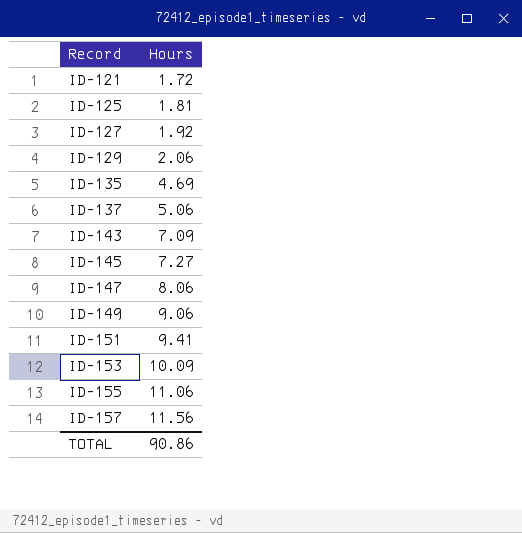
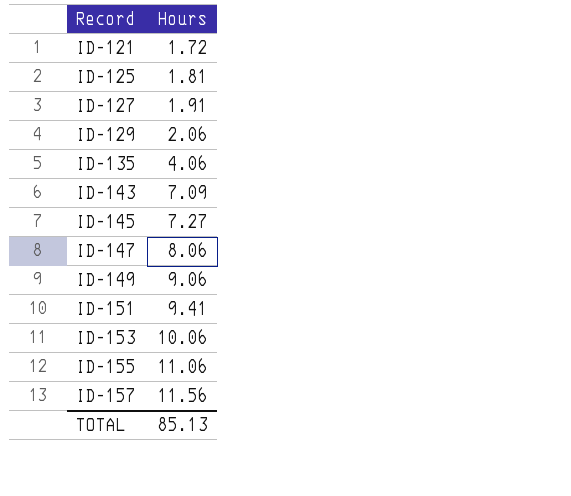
row ID-137: 5.06 -> none
ID-127 | Hours: 1.92 -> 1.91
ID-135 | Hours: 4.69 -> 4.06
ID-153 | Hours: 10.09 -> 10.06
TOTAL | Hours: 90.86 -> 85.13

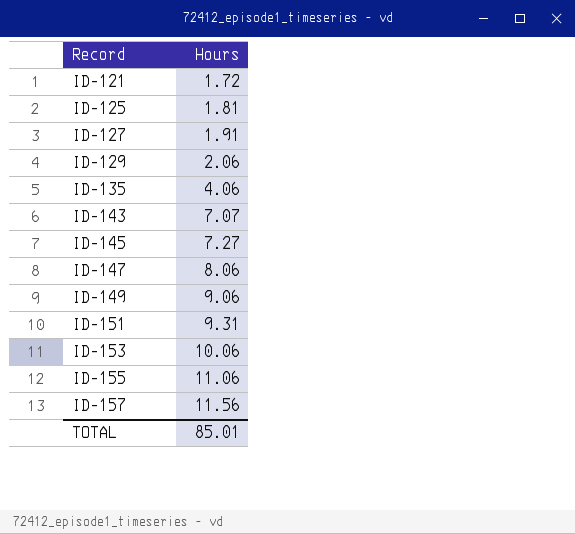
ID-143 | Hours: 7.09 -> 7.07
ID-151 | Hours: 9.41 -> 9.31
TOTAL | Hours: 85.13 -> 85.01

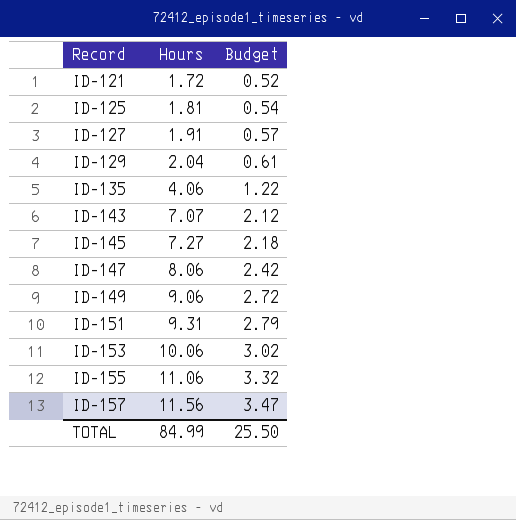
column Budget | formula: none -> [Hours] * 0.3
ID-129 | Hours: 2.06 -> 2.04
TOTAL | Hours: 85.01 -> 84.99

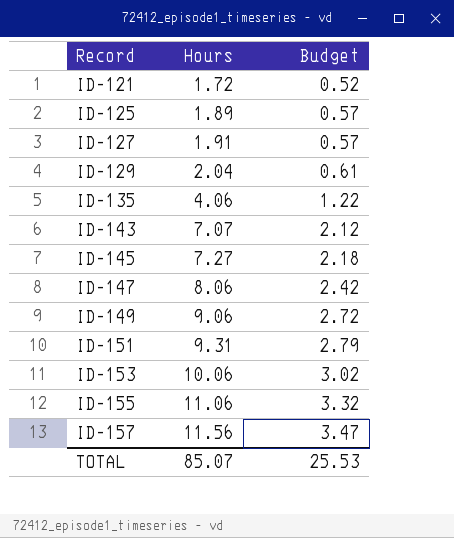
ID-125 | Hours: 1.81 -> 1.89
ID-125 | Budget: 0.54 -> 0.57
TOTAL | Hours: 84.99 -> 85.07
TOTAL | Budget: 25.50 -> 25.53

